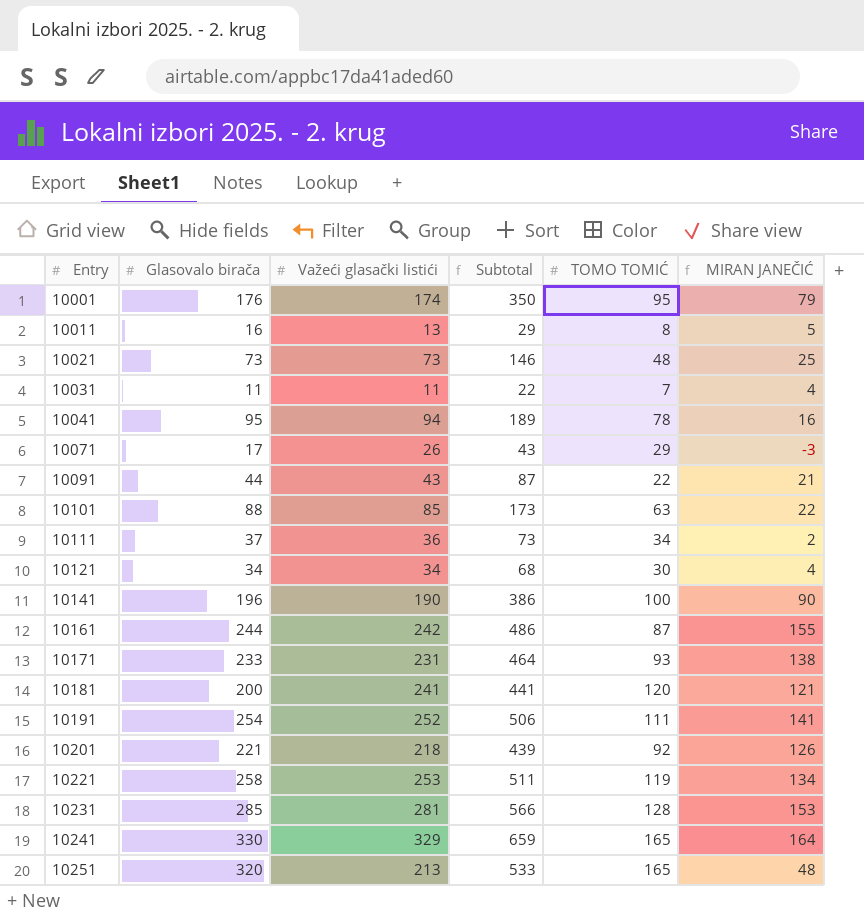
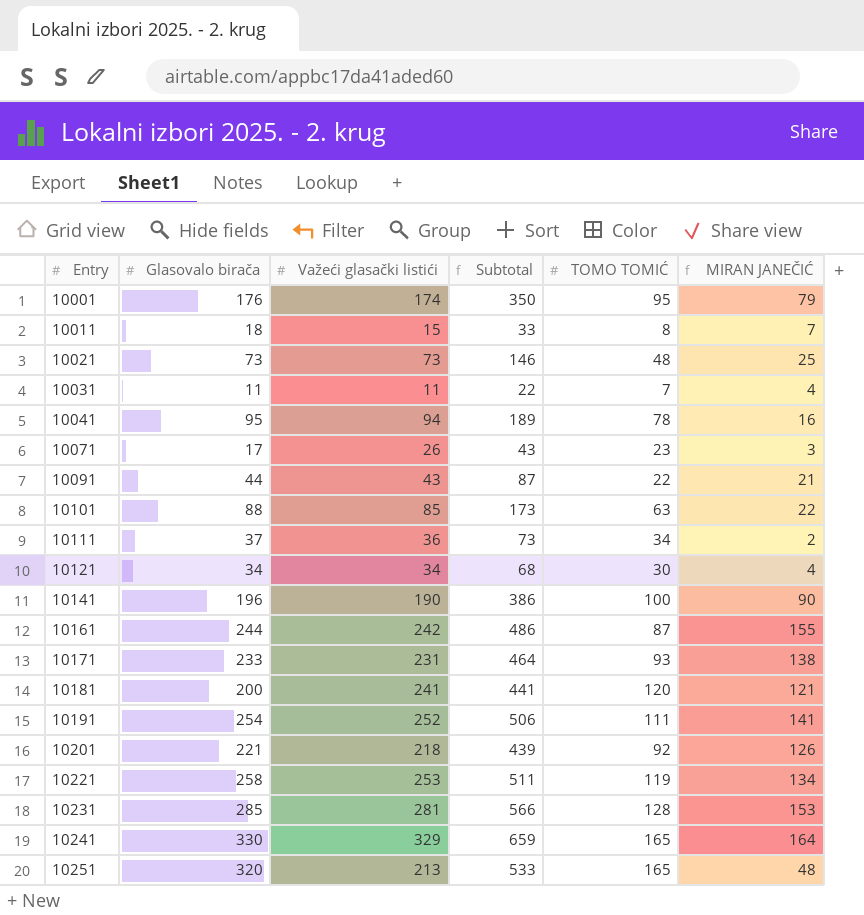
10011 | Glasovalo birača: 16 -> 18
10011 | Važeći glasački listići: 13 -> 15
10011 | Subtotal: 29 -> 33
10011 | MIRAN JANEČIĆ: 5 -> 7
10071 | TOMO TOMIĆ: 29 -> 23
10071 | MIRAN JANEČIĆ: -3 -> 3

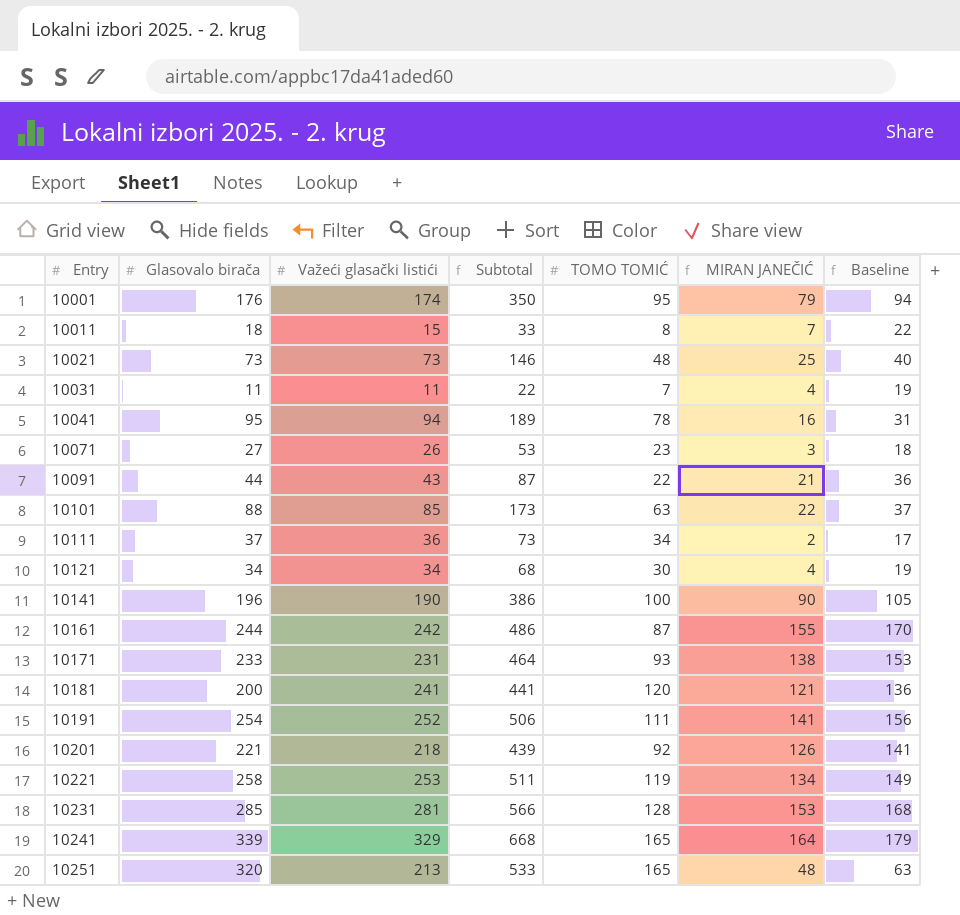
column Baseline | formula: none -> [MIRAN JANEČIĆ] + 15
10071 | Glasovalo birača: 17 -> 27
10071 | Subtotal: 43 -> 53
10241 | Glasovalo birača: 330 -> 339
10241 | Subtotal: 659 -> 668

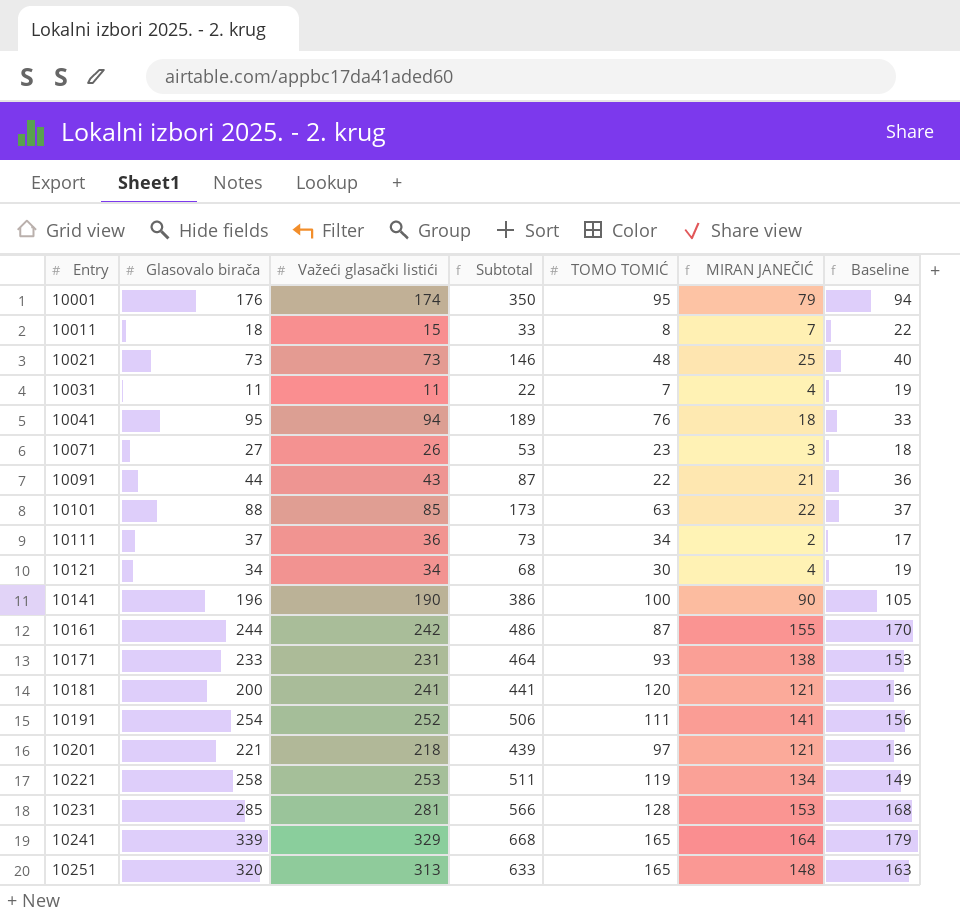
10041 | TOMO TOMIĆ: 78 -> 76
10041 | MIRAN JANEČIĆ: 16 -> 18
10041 | Baseline: 31 -> 33
10201 | TOMO TOMIĆ: 92 -> 97
10201 | MIRAN JANEČIĆ: 126 -> 121
10201 | Baseline: 141 -> 136
10251 | Važeći glasački listići: 213 -> 313
10251 | Subtotal: 533 -> 633
10251 | MIRAN JANEČIĆ: 48 -> 148
10251 | Baseline: 63 -> 163

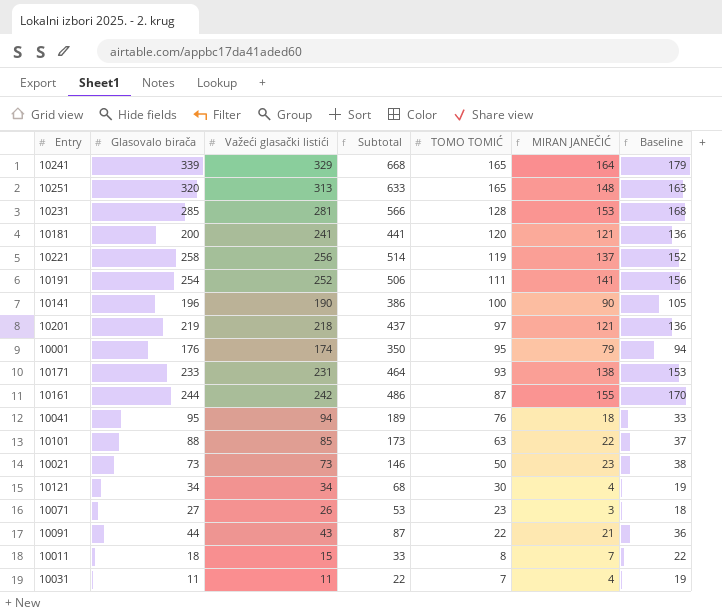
row order: Entry ascending -> TOMO TOMIĆ descending
row 10111: 37 | 36 | 73 | 34 | 2 | 17 -> none
10221 | Važeći glasački listići: 253 -> 256
10221 | Subtotal: 511 -> 514
10221 | MIRAN JANEČIĆ: 134 -> 137
10221 | Baseline: 149 -> 152
10201 | Glasovalo birača: 221 -> 219
10201 | Subtotal: 439 -> 437
10021 | TOMO TOMIĆ: 48 -> 50
10021 | MIRAN JANEČIĆ: 25 -> 23
10021 | Baseline: 40 -> 38

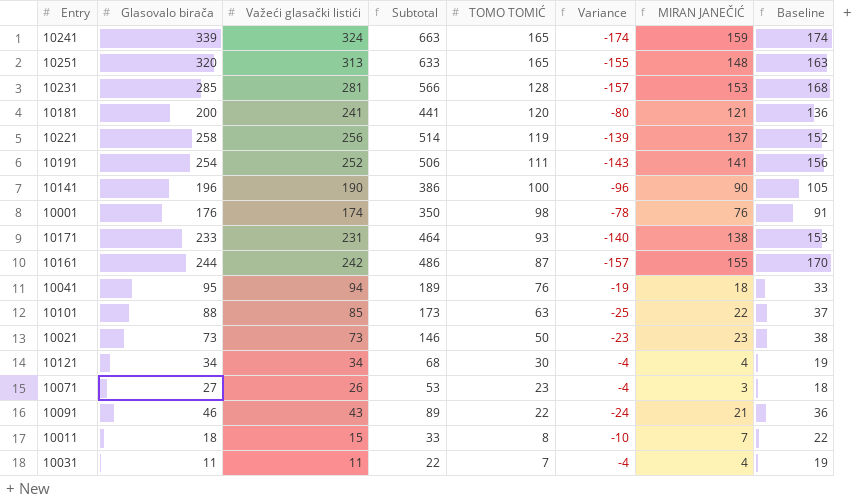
column Variance | formula: none -> [TOMO TOMIĆ] - [Glasovalo birača]
row 10201: 219 | 218 | 437 | 97 | 121 | 136 -> none
10241 | Važeći glasački listići: 329 -> 324
10241 | Subtotal: 668 -> 663
10241 | MIRAN JANEČIĆ: 164 -> 159
10241 | Baseline: 179 -> 174
10001 | TOMO TOMIĆ: 95 -> 98
10001 | MIRAN JANEČIĆ: 79 -> 76
10001 | Baseline: 94 -> 91
10091 | Glasovalo birača: 44 -> 46
10091 | Subtotal: 87 -> 89

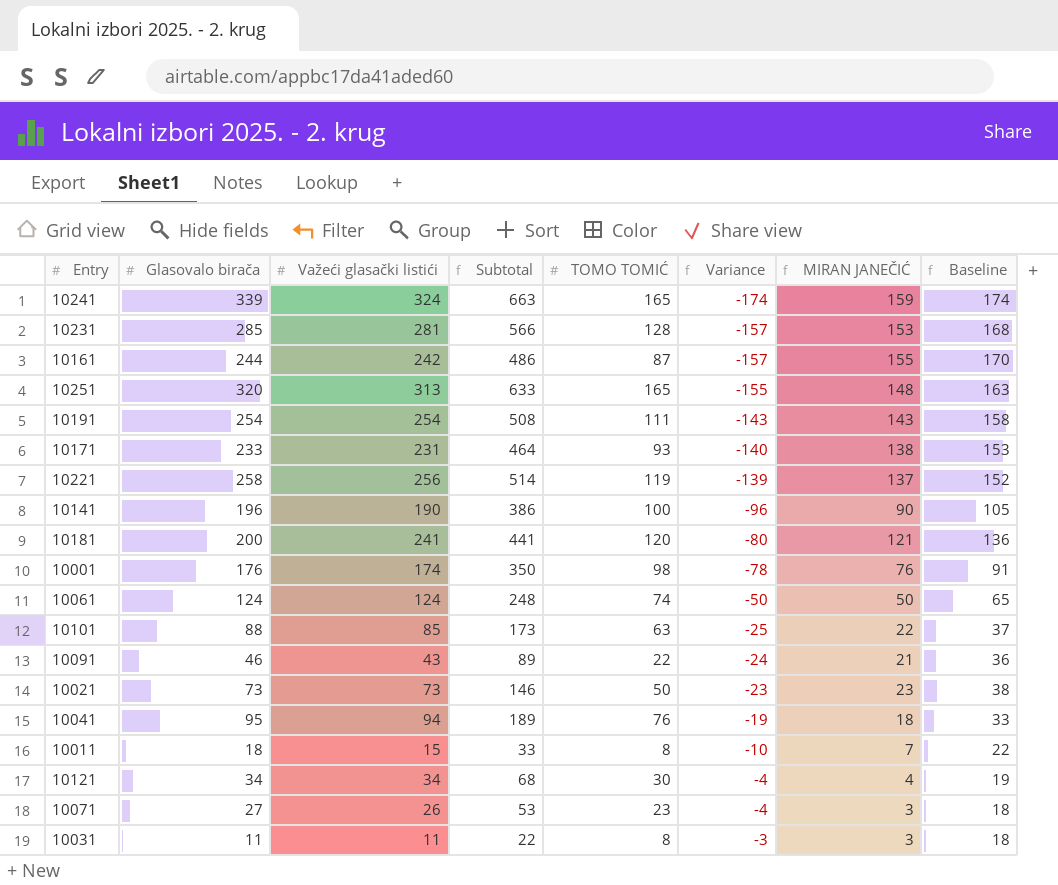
row order: TOMO TOMIĆ descending -> Variance ascending
10191 | Važeći glasački listići: 252 -> 254
10191 | Subtotal: 506 -> 508
10191 | MIRAN JANEČIĆ: 141 -> 143
10191 | Baseline: 156 -> 158
row 10061: none -> 124 | 124 | 248 | 74 | -50 | 50 | 65
10031 | TOMO TOMIĆ: 7 -> 8
10031 | Variance: -4 -> -3
10031 | MIRAN JANEČIĆ: 4 -> 3
10031 | Baseline: 19 -> 18

